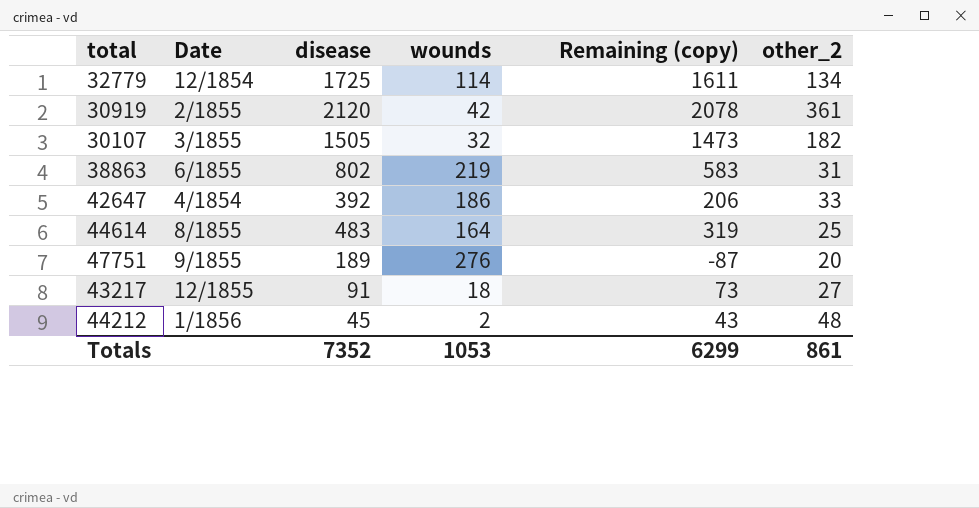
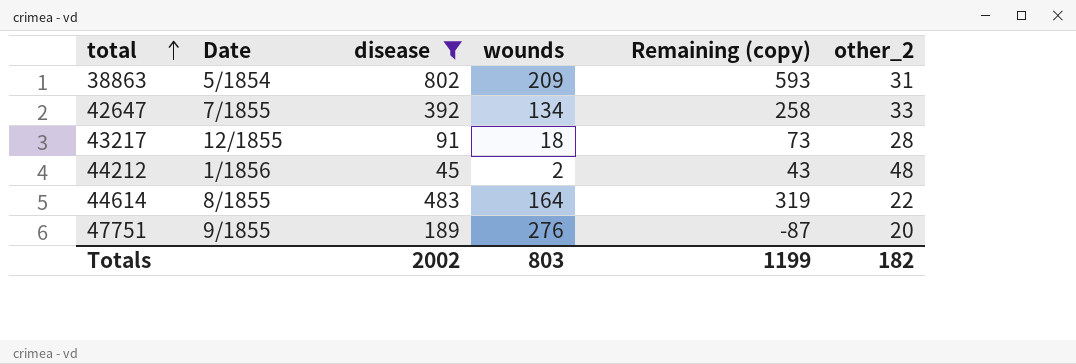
filter: none -> disease <= 802
row order: none -> total ascending
38863 | Date: 6/1855 -> 5/1854
38863 | wounds: 219 -> 209
38863 | Remaining (copy): 583 -> 593
42647 | Date: 4/1854 -> 7/1855
42647 | wounds: 186 -> 134
42647 | Remaining (copy): 206 -> 258
43217 | other_2: 27 -> 28
44614 | other_2: 25 -> 22
Totals | disease: 7352 -> 2002
Totals | wounds: 1053 -> 803
Totals | Remaining (copy): 6299 -> 1199
Totals | other_2: 861 -> 182

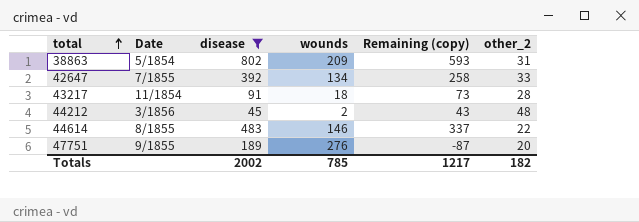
43217 | Date: 12/1855 -> 11/1854
44212 | Date: 1/1856 -> 3/1856
44614 | wounds: 164 -> 146
44614 | Remaining (copy): 319 -> 337
Totals | wounds: 803 -> 785
Totals | Remaining (copy): 1199 -> 1217

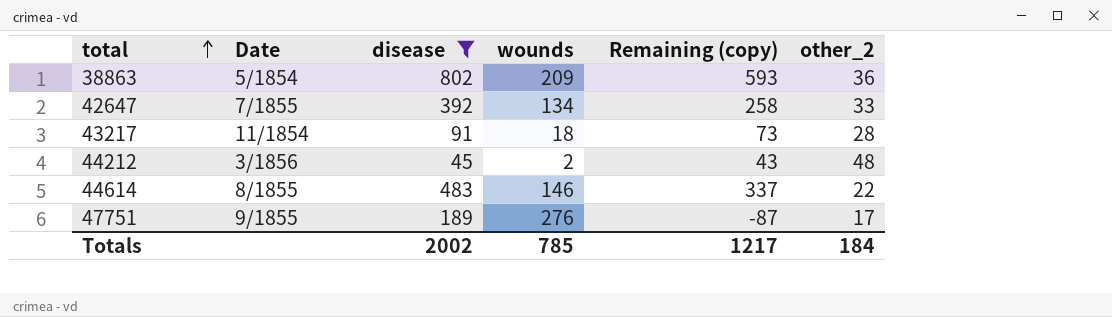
38863 | other_2: 31 -> 36
47751 | other_2: 20 -> 17
Totals | other_2: 182 -> 184

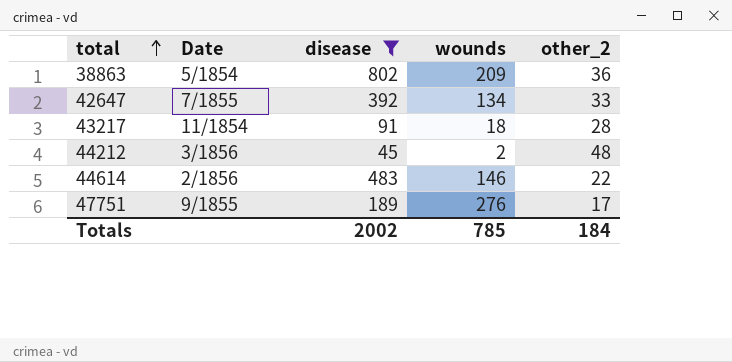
column Remaining (copy) | formula: [disease] - [wounds] -> none
44614 | Date: 8/1855 -> 2/1856

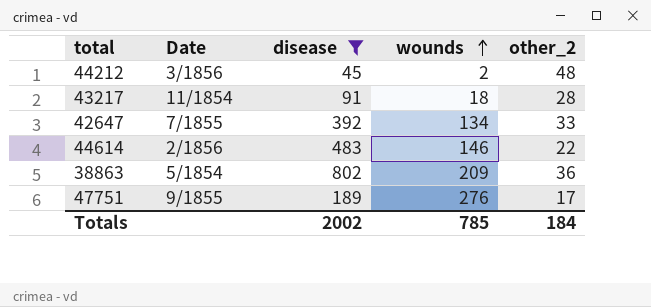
row order: total ascending -> wounds ascending

